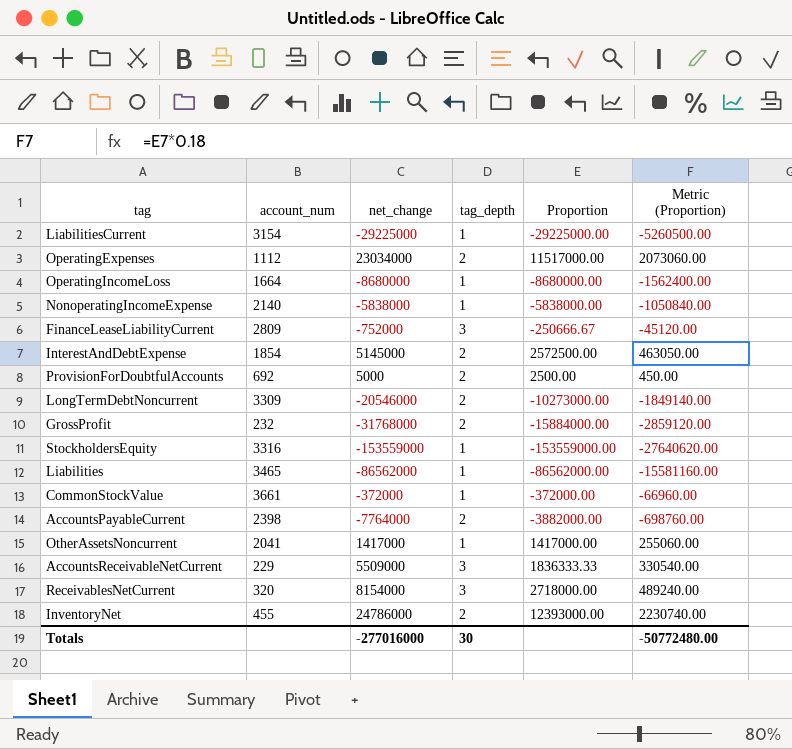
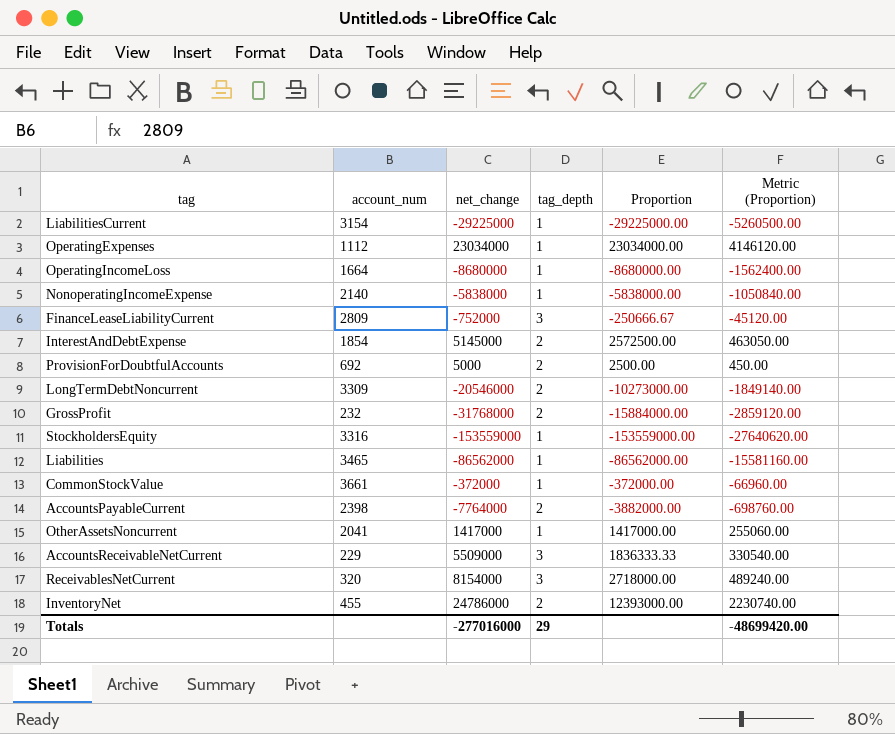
OperatingExpenses | tag_depth: 2 -> 1
OperatingExpenses | Proportion: 11517000.00 -> 23034000.00
OperatingExpenses | Metric (Proportion): 2073060.00 -> 4146120.00
Totals | tag_depth: 30 -> 29
Totals | Metric (Proportion): -50772480.00 -> -48699420.00

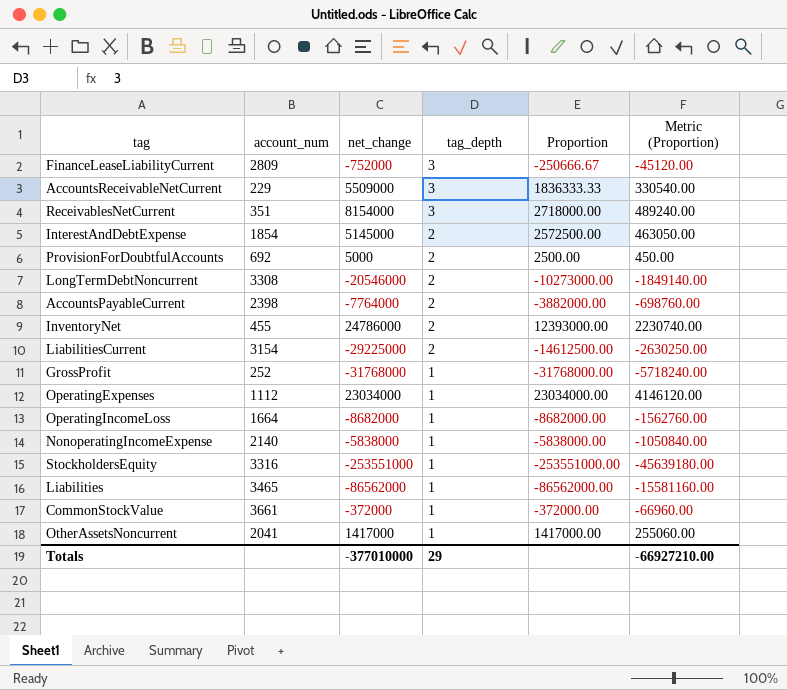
row order: none -> tag_depth descending
ReceivablesNetCurrent | account_num: 320 -> 351
LongTermDebtNoncurrent | account_num: 3309 -> 3308
LiabilitiesCurrent | tag_depth: 1 -> 2
LiabilitiesCurrent | Proportion: -29225000.00 -> -14612500.00
LiabilitiesCurrent | Metric (Proportion): -5260500.00 -> -2630250.00
GrossProfit | account_num: 232 -> 252
GrossProfit | tag_depth: 2 -> 1
GrossProfit | Proportion: -15884000.00 -> -31768000.00
GrossProfit | Metric (Proportion): -2859120.00 -> -5718240.00
OperatingIncomeLoss | net_change: -8680000 -> -8682000
OperatingIncomeLoss | Proportion: -8680000.00 -> -8682000.00
OperatingIncomeLoss | Metric (Proportion): -1562400.00 -> -1562760.00
StockholdersEquity | net_change: -153559000 -> -253551000
StockholdersEquity | Proportion: -153559000.00 -> -253551000.00
StockholdersEquity | Metric (Proportion): -27640620.00 -> -45639180.00
Totals | net_change: -277016000 -> -377010000
Totals | Metric (Proportion): -48699420.00 -> -66927210.00

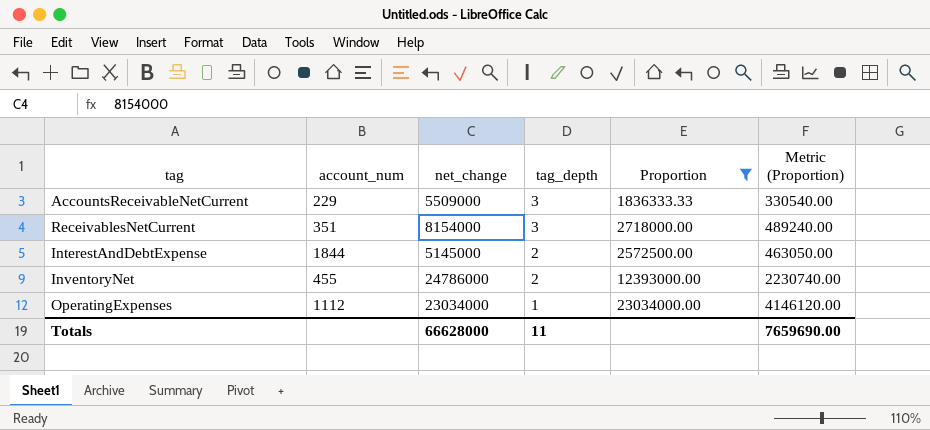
filter: none -> Proportion >= 1836333.33
InterestAndDebtExpense | account_num: 1854 -> 1844
Totals | net_change: -377010000 -> 66628000
Totals | tag_depth: 29 -> 11
Totals | Metric (Proportion): -66927210.00 -> 7659690.00

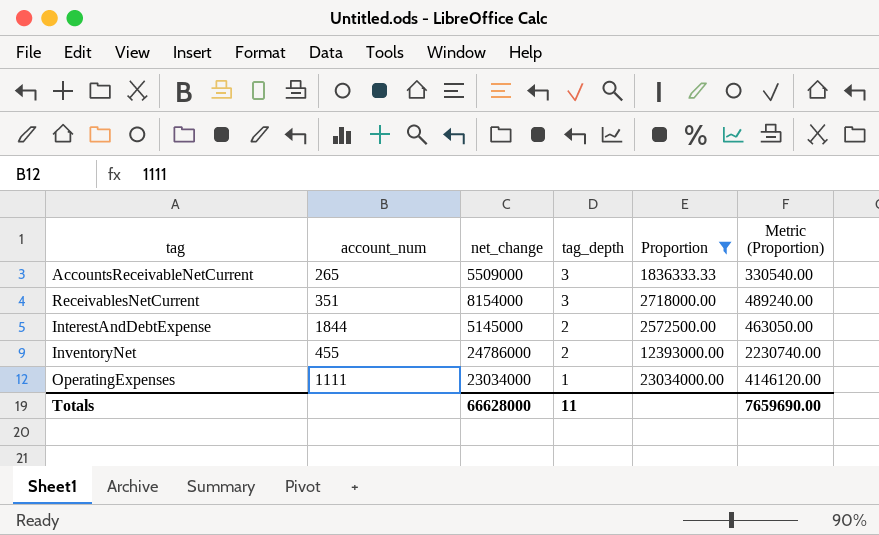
AccountsReceivableNetCurrent | account_num: 229 -> 265
OperatingExpenses | account_num: 1112 -> 1111

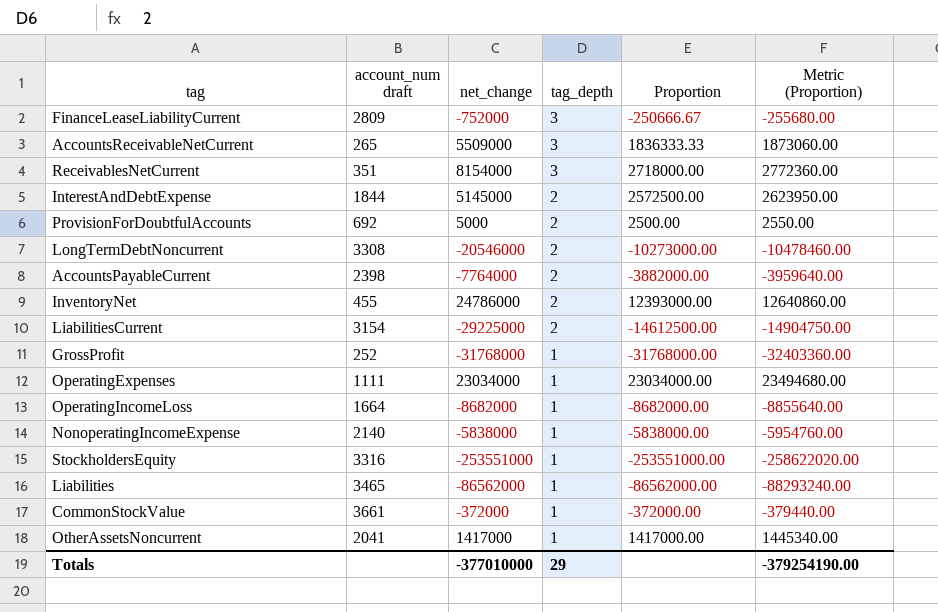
filter: Proportion >= 1836333.33 -> none
column name: account_num -> account_num draft
column Metric (Proportion) | formula: [Proportion] * 0.18 -> [Proportion] * 1.02
Totals | net_change: 66628000 -> -377010000
Totals | tag_depth: 11 -> 29
Totals | Metric (Proportion): 7659690.00 -> -379254190.00

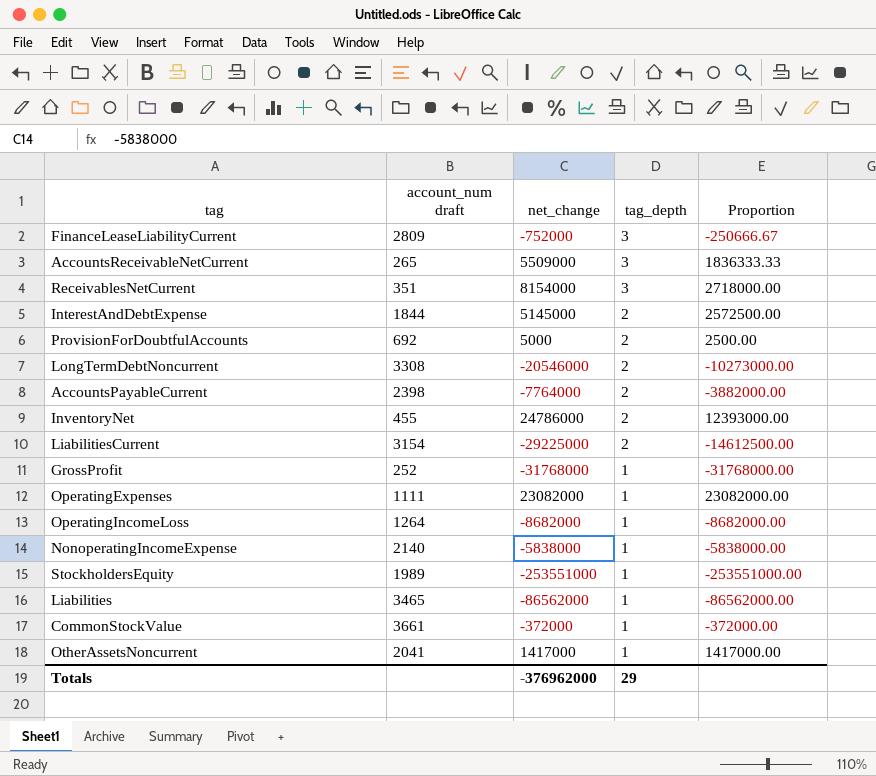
column Metric (Proportion) | formula: [Proportion] * 1.02 -> none
OperatingExpenses | net_change: 23034000 -> 23082000
OperatingExpenses | Proportion: 23034000.00 -> 23082000.00
OperatingIncomeLoss | account_num draft: 1664 -> 1264
StockholdersEquity | account_num draft: 3316 -> 1989
Totals | net_change: -377010000 -> -376962000

